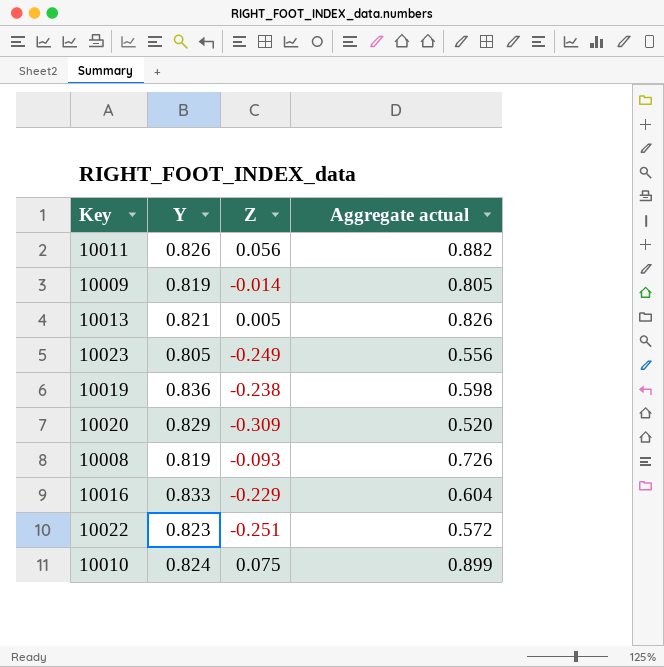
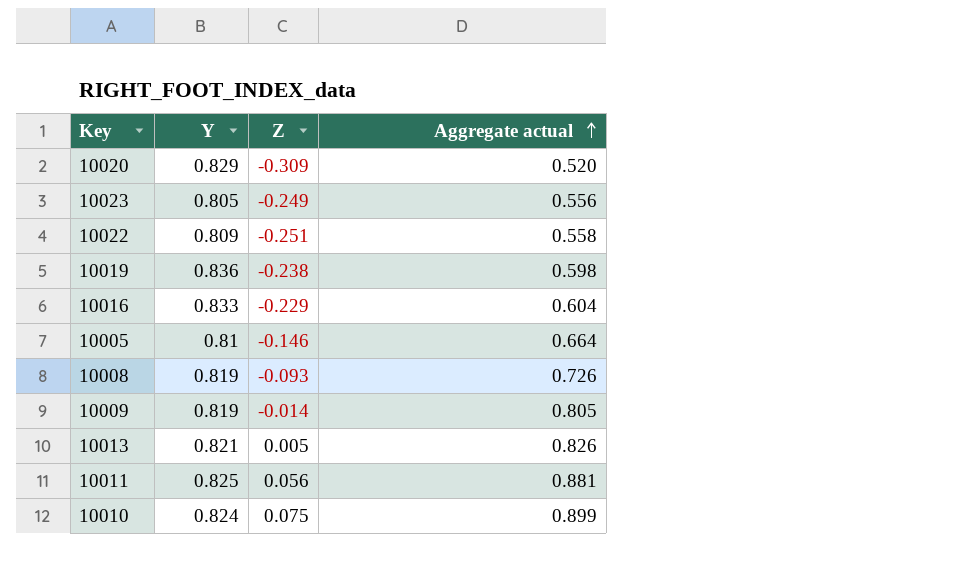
row order: none -> Aggregate actual ascending
10022 | Y: 0.823 -> 0.809
10022 | Aggregate actual: 0.572 -> 0.558
row 10005: none -> 0.81 | -0.146 | 0.664
10011 | Y: 0.826 -> 0.825
10011 | Aggregate actual: 0.882 -> 0.881

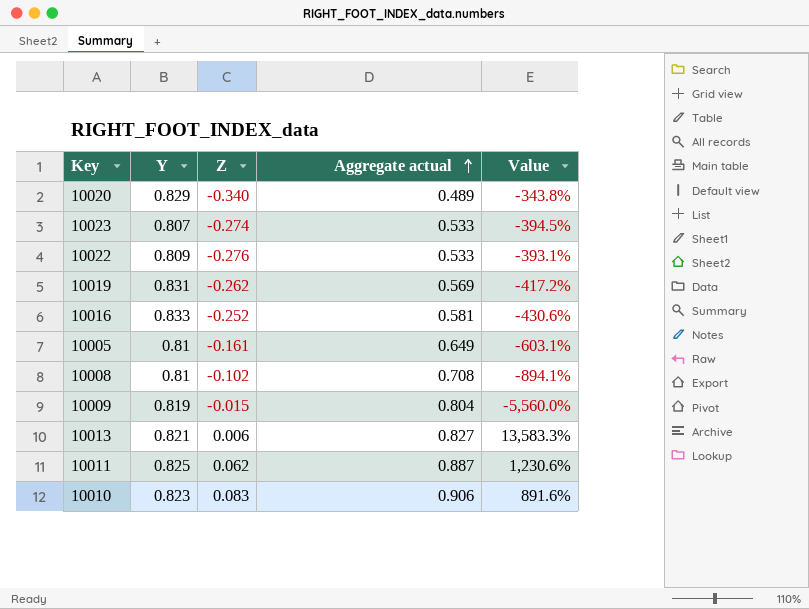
column Value | formula: none -> ([Y] - [Z]) / [Z]
10020 | Z: -0.309 -> -0.340
10020 | Aggregate actual: 0.520 -> 0.489
10023 | Y: 0.805 -> 0.807
10023 | Z: -0.249 -> -0.274
10023 | Aggregate actual: 0.556 -> 0.533
10022 | Z: -0.251 -> -0.276
10022 | Aggregate actual: 0.558 -> 0.533
10019 | Y: 0.836 -> 0.831
10019 | Z: -0.238 -> -0.262
10019 | Aggregate actual: 0.598 -> 0.569
10016 | Z: -0.229 -> -0.252
10016 | Aggregate actual: 0.604 -> 0.581
10005 | Z: -0.146 -> -0.161
10005 | Aggregate actual: 0.664 -> 0.649
10008 | Y: 0.819 -> 0.81
10008 | Z: -0.093 -> -0.102
10008 | Aggregate actual: 0.726 -> 0.708
10009 | Z: -0.014 -> -0.015
10009 | Aggregate actual: 0.805 -> 0.804
10013 | Z: 0.005 -> 0.006
10013 | Aggregate actual: 0.826 -> 0.827
10011 | Z: 0.056 -> 0.062
10011 | Aggregate actual: 0.881 -> 0.887
10010 | Y: 0.824 -> 0.823
10010 | Z: 0.075 -> 0.083
10010 | Aggregate actual: 0.899 -> 0.906

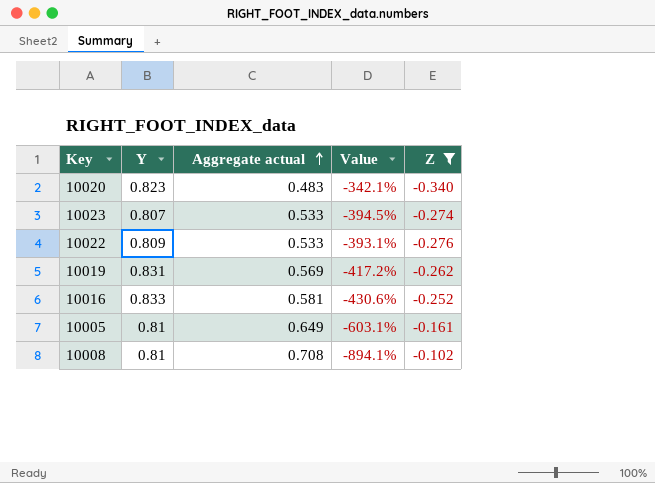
filter: none -> Z <= -0.102
column Z | position: 3 -> 5
10020 | Y: 0.829 -> 0.823
10020 | Aggregate actual: 0.489 -> 0.483
10020 | Value: -343.8% -> -342.1%

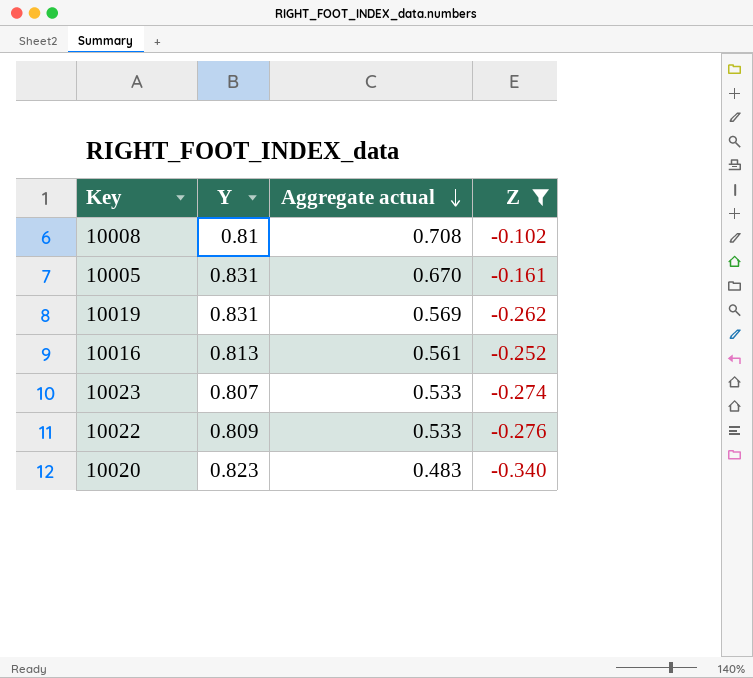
row order: Aggregate actual ascending -> Aggregate actual descending
column Value | formula: ([Y] - [Z]) / [Z] -> none
10005 | Y: 0.81 -> 0.831
10005 | Aggregate actual: 0.649 -> 0.670
10016 | Y: 0.833 -> 0.813
10016 | Aggregate actual: 0.581 -> 0.561

